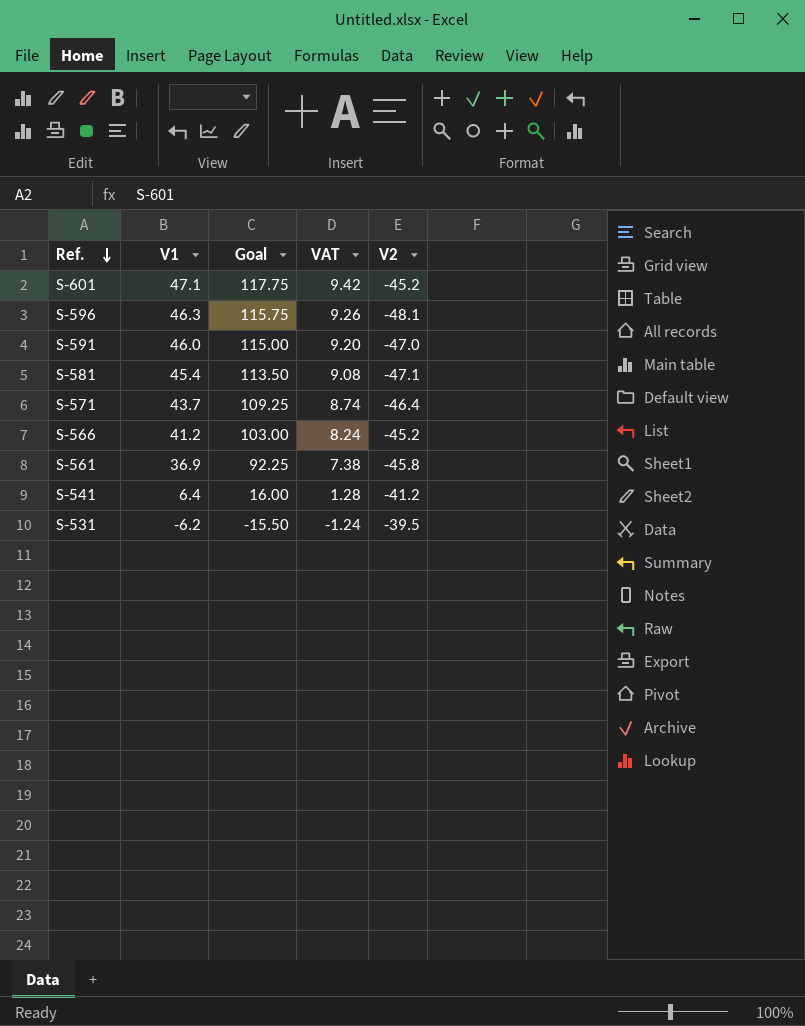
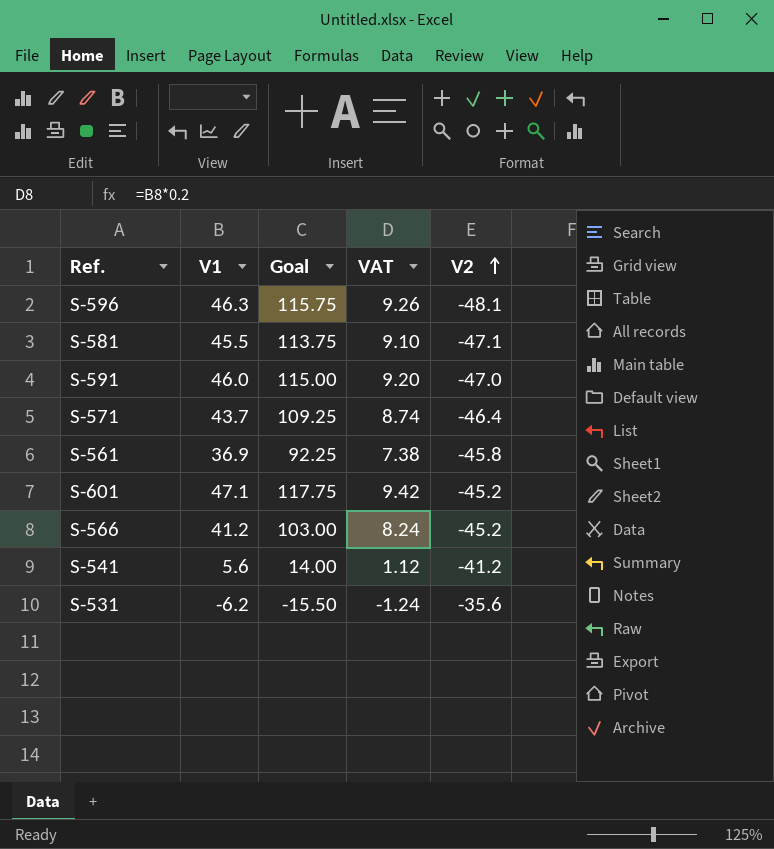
row order: Ref. descending -> V2 ascending
S-581 | V1: 45.4 -> 45.5
S-581 | Goal: 113.50 -> 113.75
S-581 | VAT: 9.08 -> 9.10
S-541 | V1: 6.4 -> 5.6
S-541 | Goal: 16.00 -> 14.00
S-541 | VAT: 1.28 -> 1.12
S-531 | V2: -39.5 -> -35.6

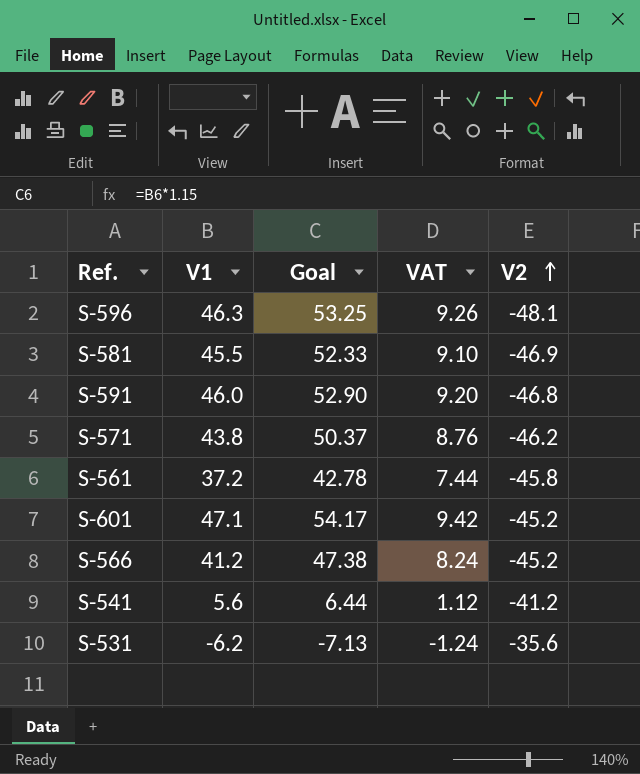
column Goal | formula: [V1] * 2.5 -> [V1] * 1.15
S-581 | V2: -47.1 -> -46.9
S-591 | V2: -47.0 -> -46.8
S-571 | V1: 43.7 -> 43.8
S-571 | VAT: 8.74 -> 8.76
S-571 | V2: -46.4 -> -46.2
S-561 | V1: 36.9 -> 37.2
S-561 | VAT: 7.38 -> 7.44

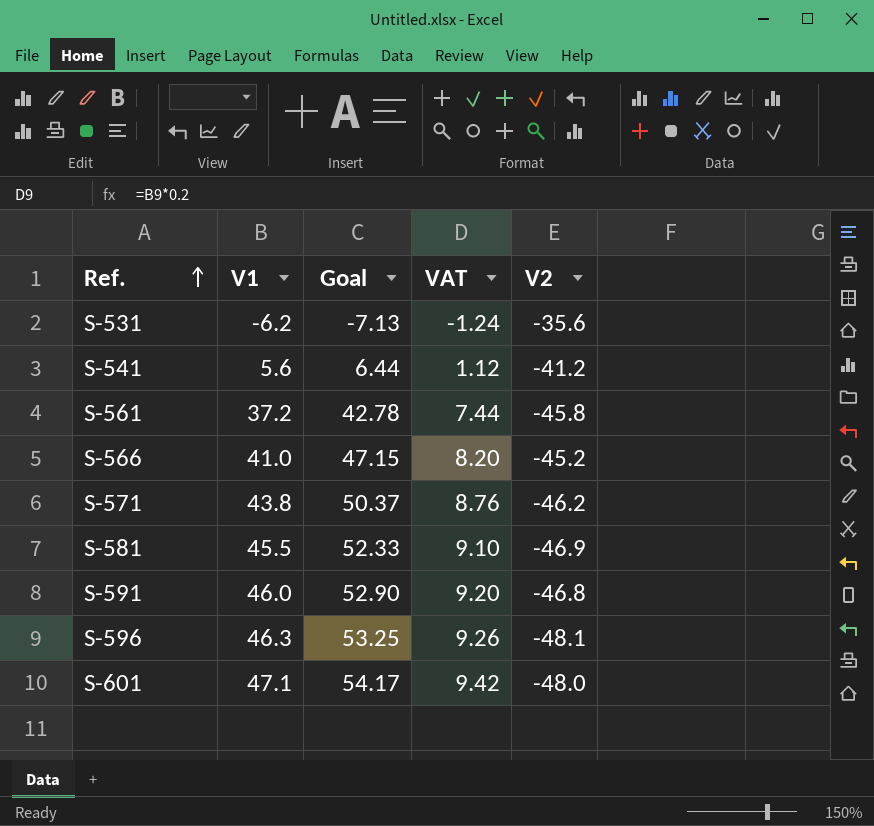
row order: V2 ascending -> Ref. ascending
S-566 | V1: 41.2 -> 41.0
S-566 | Goal: 47.38 -> 47.15
S-566 | VAT: 8.24 -> 8.20
S-601 | V2: -45.2 -> -48.0

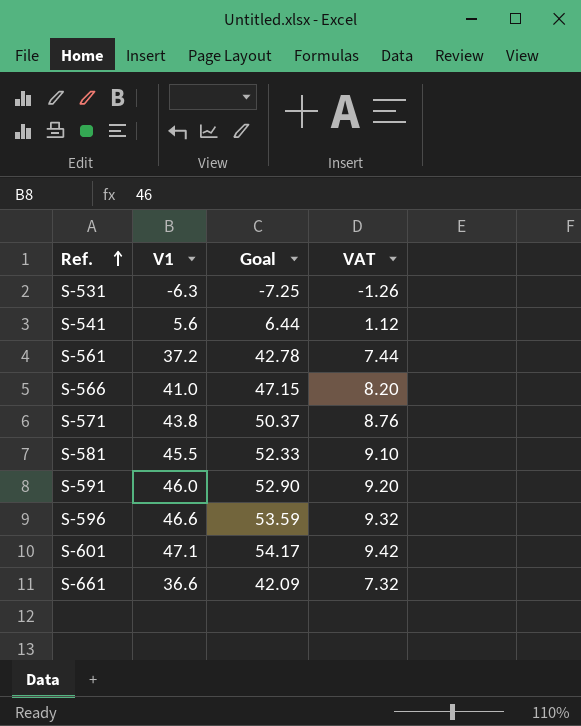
column V2 | position: 5 -> none
S-531 | V1: -6.2 -> -6.3
S-531 | Goal: -7.13 -> -7.25
S-531 | VAT: -1.24 -> -1.26
S-596 | V1: 46.3 -> 46.6
S-596 | Goal: 53.25 -> 53.59
S-596 | VAT: 9.26 -> 9.32
row S-661: none -> 36.6 | 42.09 | 7.32

